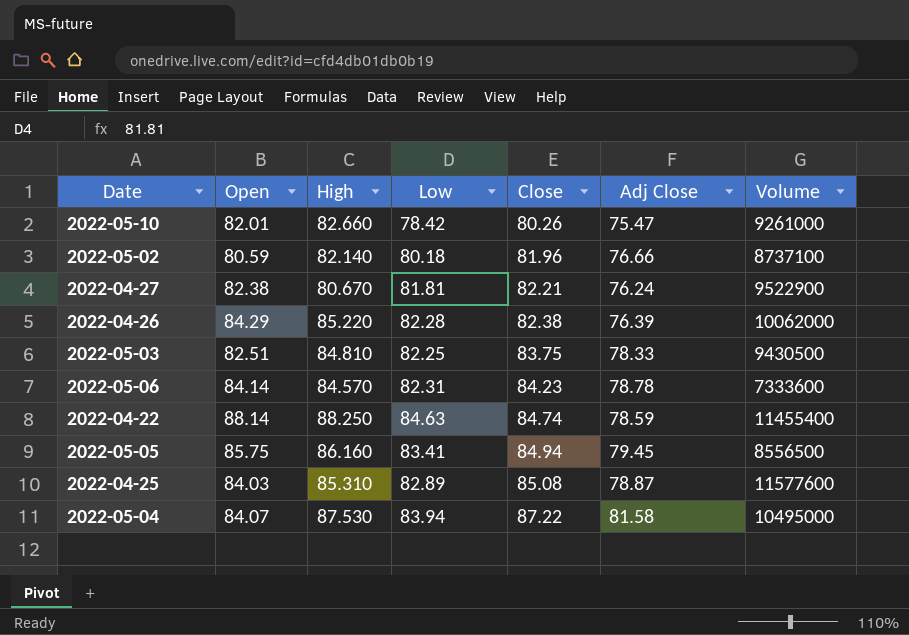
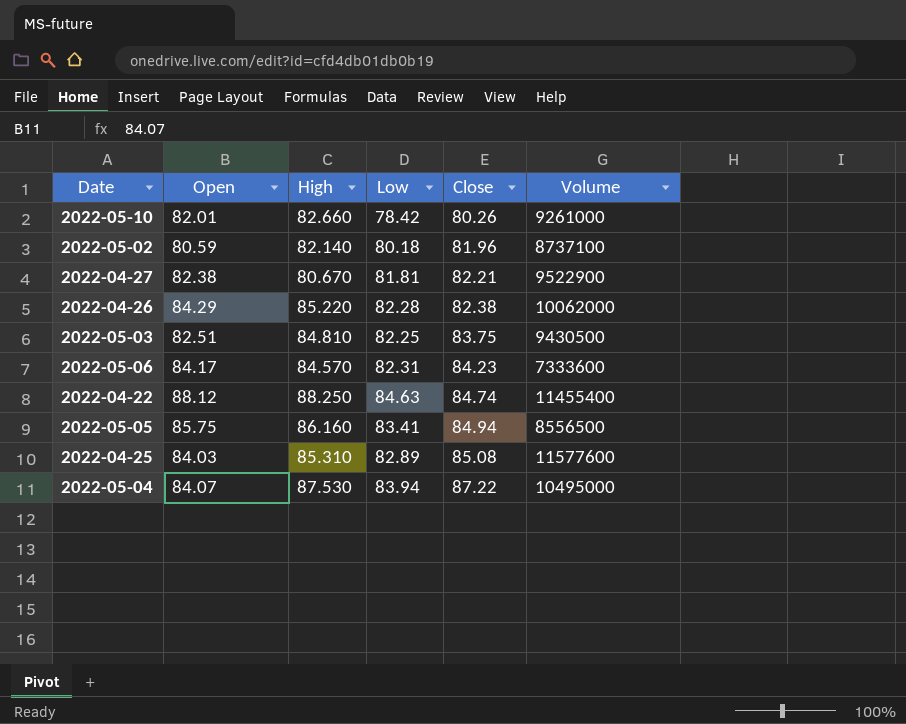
column Adj Close | position: 6 -> none
2022-05-06 | Open: 84.14 -> 84.17
2022-04-22 | Open: 88.14 -> 88.12

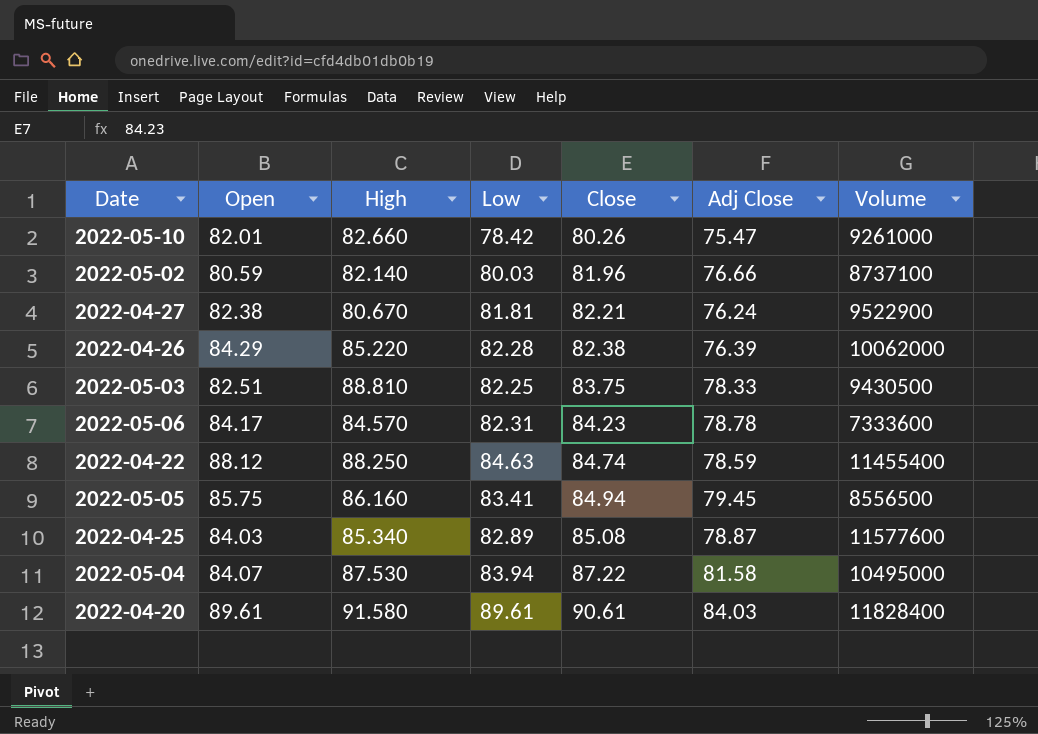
column Adj Close | position: none -> 6
2022-05-02 | Low: 80.18 -> 80.03
2022-05-03 | High: 84.810 -> 88.810
2022-04-25 | High: 85.310 -> 85.340
row 2022-04-20: none -> 89.61 | 91.580 | 89.61 | 90.61 | 84.03 | 11828400

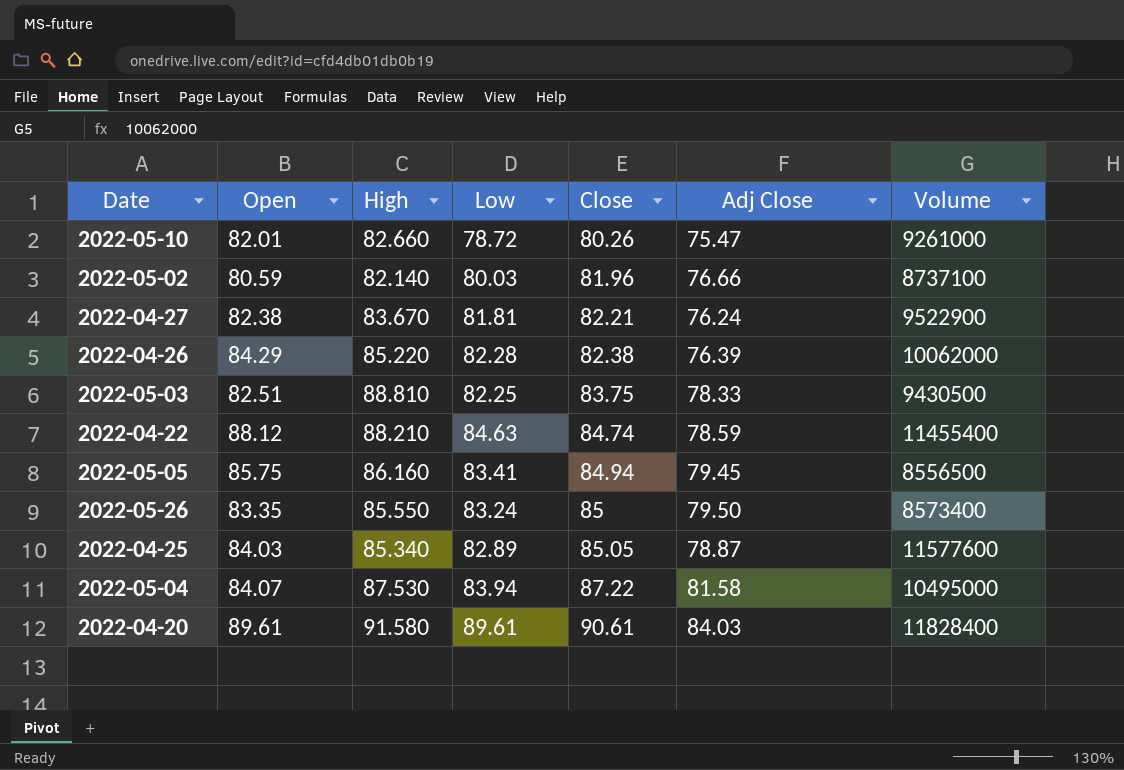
row 2022-05-06: 84.17 | 84.570 | 82.31 | 84.23 | 78.78 | 7333600 -> none
2022-05-10 | Low: 78.42 -> 78.72
2022-04-27 | High: 80.670 -> 83.670
2022-04-22 | High: 88.250 -> 88.210
row 2022-05-26: none -> 83.35 | 85.550 | 83.24 | 85 | 79.50 | 8573400
2022-04-25 | Close: 85.08 -> 85.05

